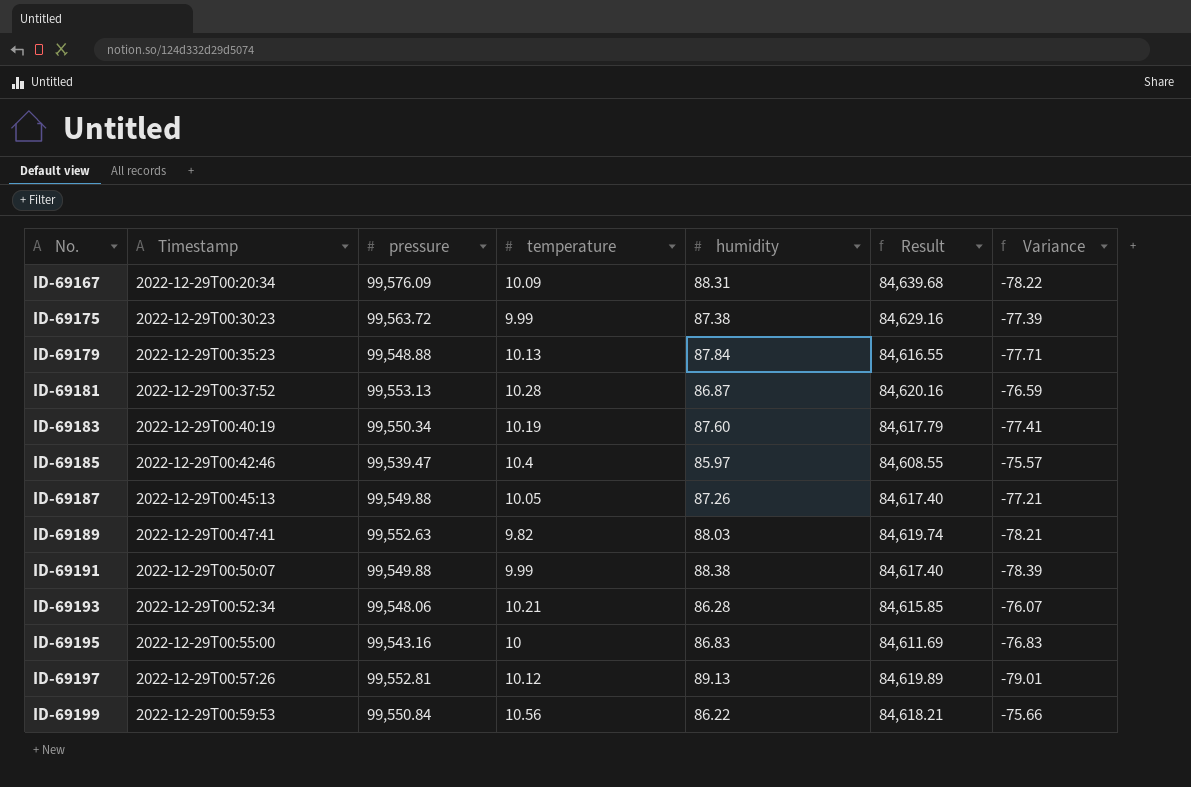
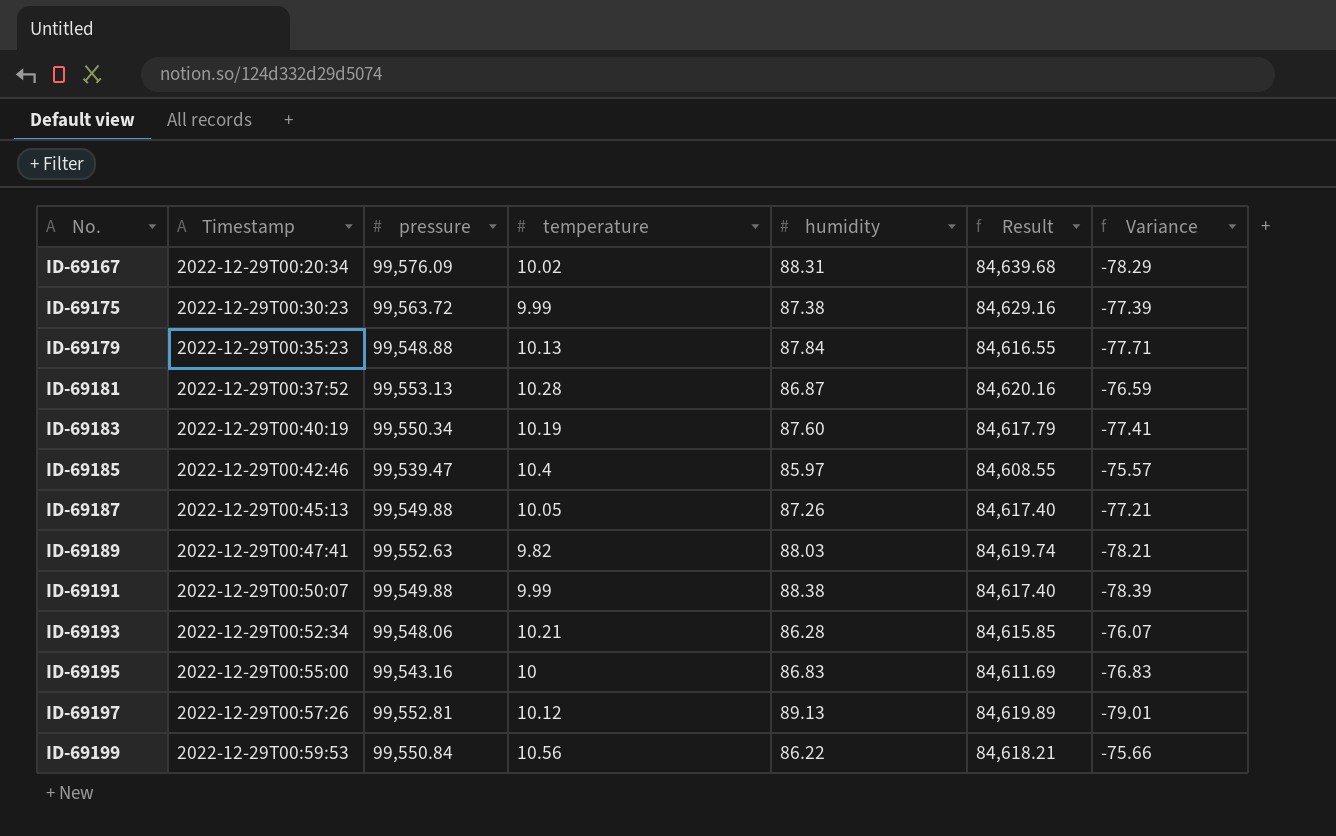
ID-69167 | temperature: 10.09 -> 10.02
ID-69167 | Variance: -78.22 -> -78.29

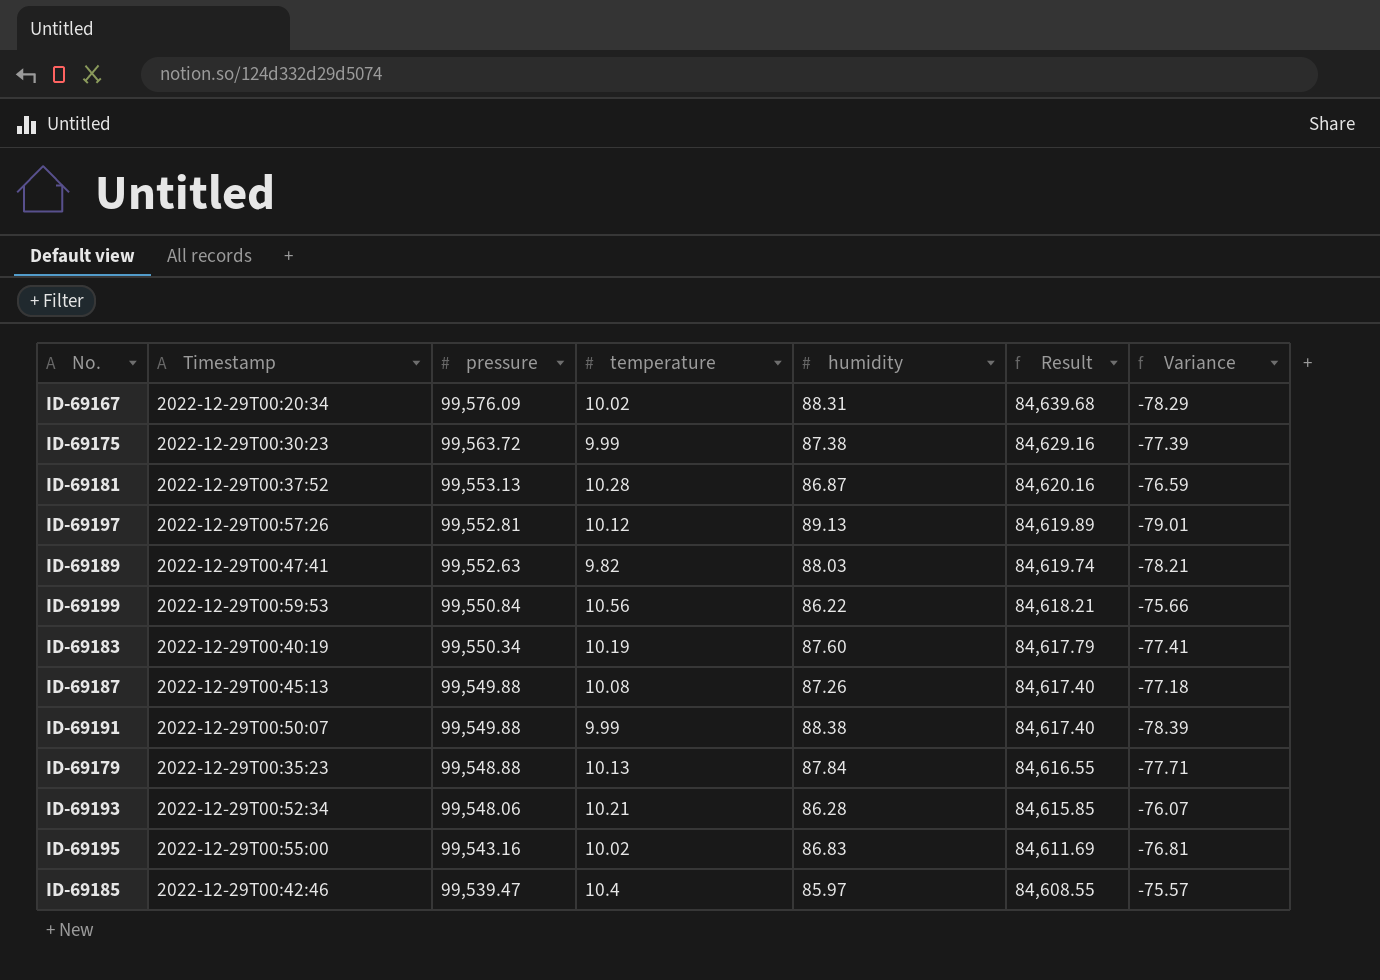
row order: No. ascending -> pressure descending
ID-69187 | temperature: 10.05 -> 10.08
ID-69187 | Variance: -77.21 -> -77.18
ID-69195 | temperature: 10 -> 10.02
ID-69195 | Variance: -76.83 -> -76.81

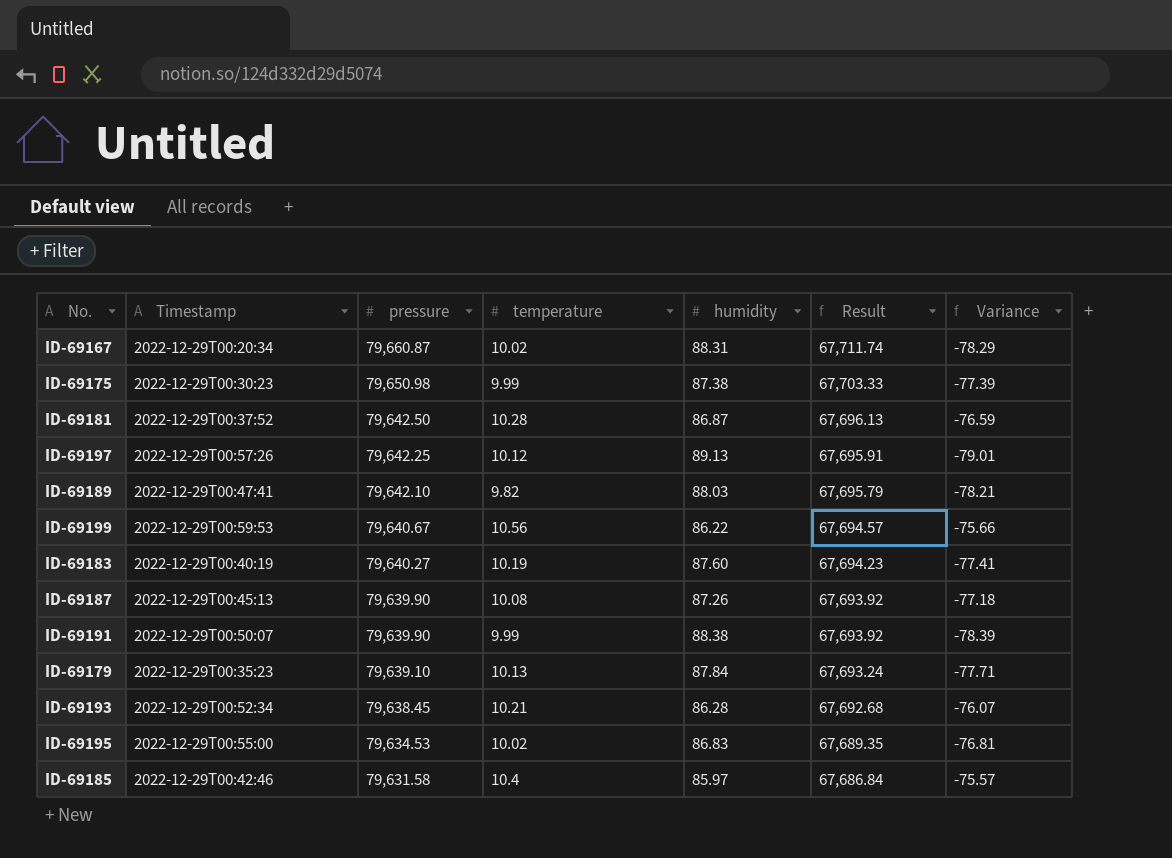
ID-69167 | pressure: 99,576.09 -> 79,660.87
ID-69167 | Result: 84,639.68 -> 67,711.74
ID-69175 | pressure: 99,563.72 -> 79,650.98
ID-69175 | Result: 84,629.16 -> 67,703.33
ID-69181 | pressure: 99,553.13 -> 79,642.50
ID-69181 | Result: 84,620.16 -> 67,696.13
ID-69197 | pressure: 99,552.81 -> 79,642.25
ID-69197 | Result: 84,619.89 -> 67,695.91
ID-69189 | pressure: 99,552.63 -> 79,642.10
ID-69189 | Result: 84,619.74 -> 67,695.79
ID-69199 | pressure: 99,550.84 -> 79,640.67
ID-69199 | Result: 84,618.21 -> 67,694.57
ID-69183 | pressure: 99,550.34 -> 79,640.27
ID-69183 | Result: 84,617.79 -> 67,694.23
ID-69187 | pressure: 99,549.88 -> 79,639.90
ID-69187 | Result: 84,617.40 -> 67,693.92
ID-69191 | pressure: 99,549.88 -> 79,639.90
ID-69191 | Result: 84,617.40 -> 67,693.92
ID-69179 | pressure: 99,548.88 -> 79,639.10
ID-69179 | Result: 84,616.55 -> 67,693.24
ID-69193 | pressure: 99,548.06 -> 79,638.45
ID-69193 | Result: 84,615.85 -> 67,692.68
ID-69195 | pressure: 99,543.16 -> 79,634.53
ID-69195 | Result: 84,611.69 -> 67,689.35
ID-69185 | pressure: 99,539.47 -> 79,631.58
ID-69185 | Result: 84,608.55 -> 67,686.84

